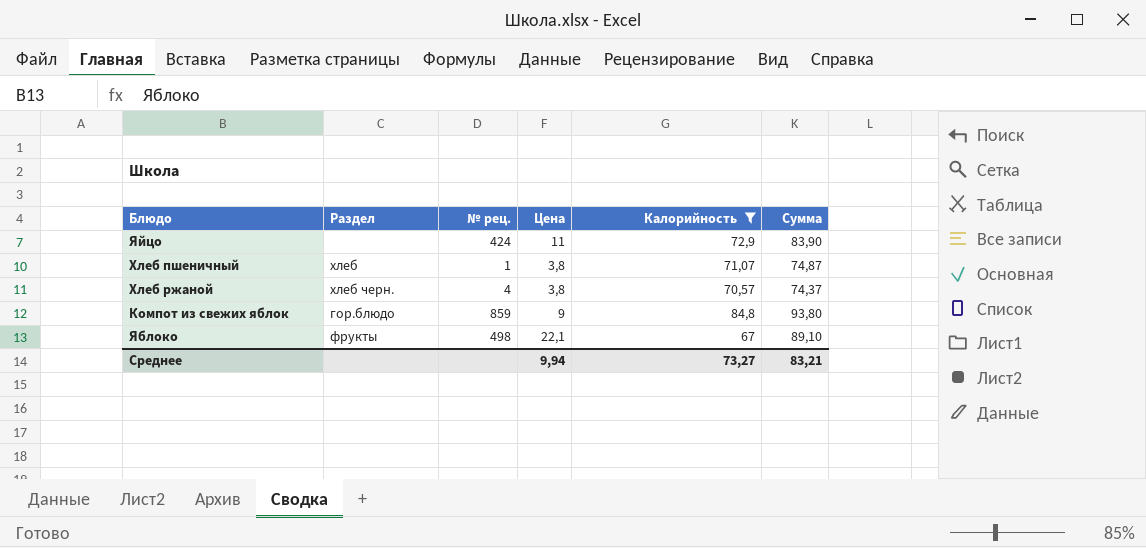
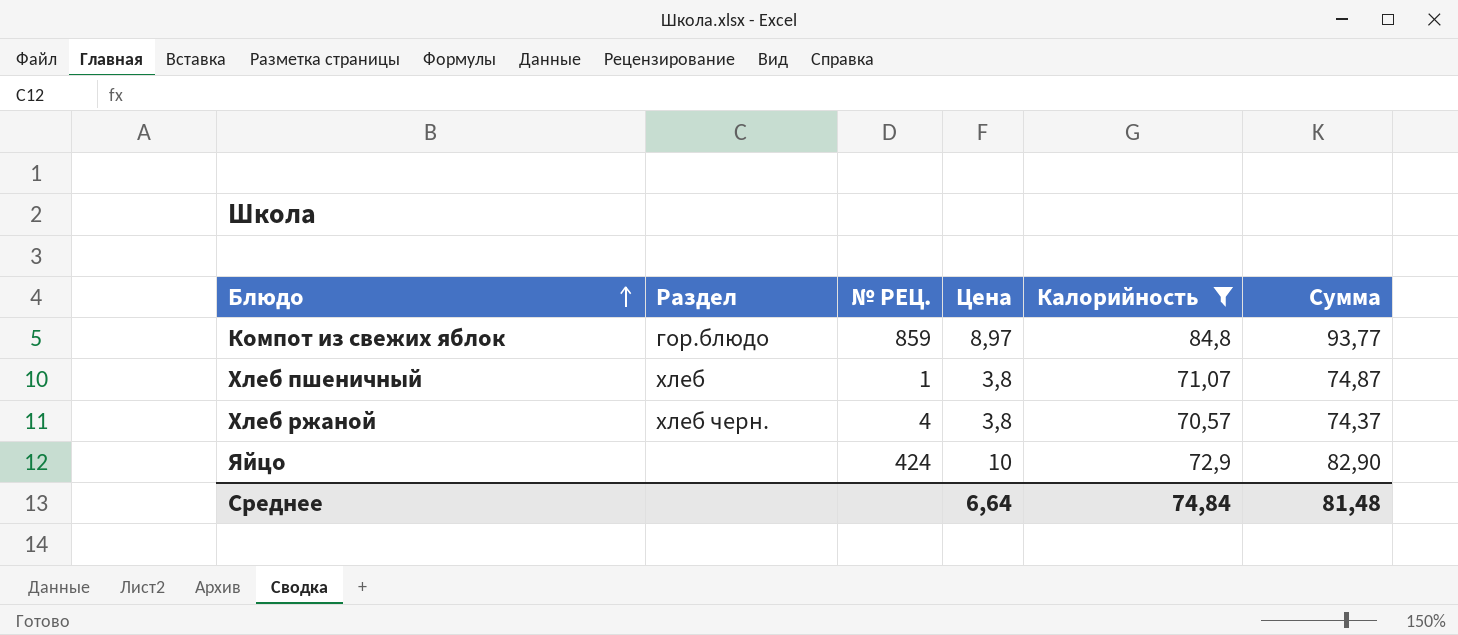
row order: none -> Блюдо ascending
column name: № рец. -> № РЕЦ.
row Яблоко: фрукты | 498 | 22,1 | 67 | 89,10 -> none
Компот из свежих яблок | Цена: 9 -> 8,97
Компот из свежих яблок | Сумма: 93,80 -> 93,77
Яйцо | Цена: 11 -> 10
Яйцо | Сумма: 83,90 -> 82,90
Среднее | Цена: 9,94 -> 6,64
Среднее | Калорийность: 73,27 -> 74,84
Среднее | Сумма: 83,21 -> 81,48

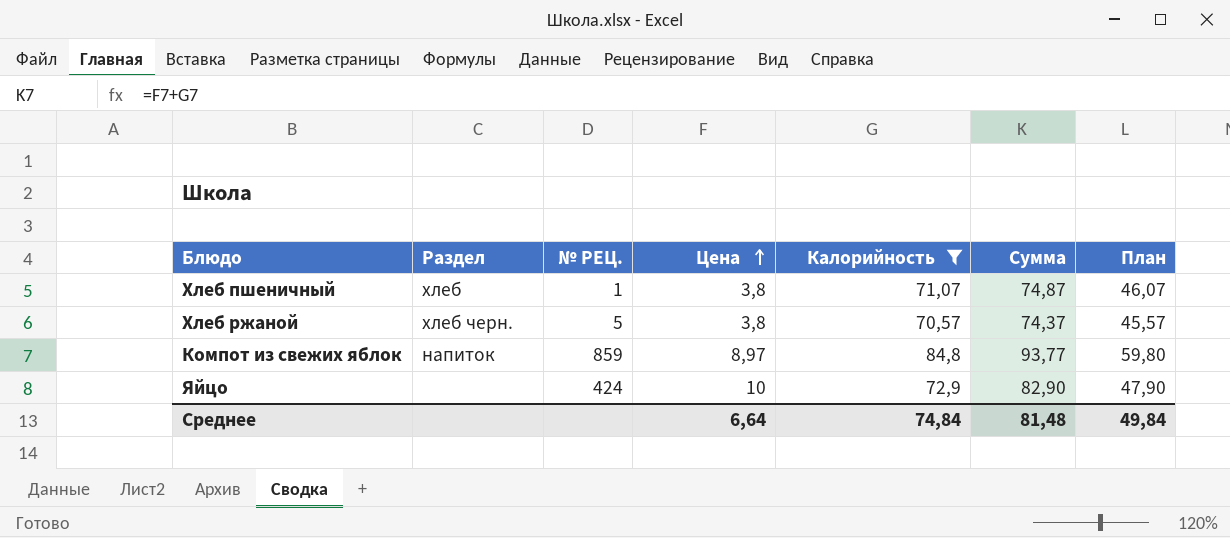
row order: Блюдо ascending -> Цена ascending
column План | formula: none -> [Калорийность] - 25
Хлеб ржаной | № РЕЦ.: 4 -> 5
Компот из свежих яблок | Раздел: гор.блюдо -> напиток

